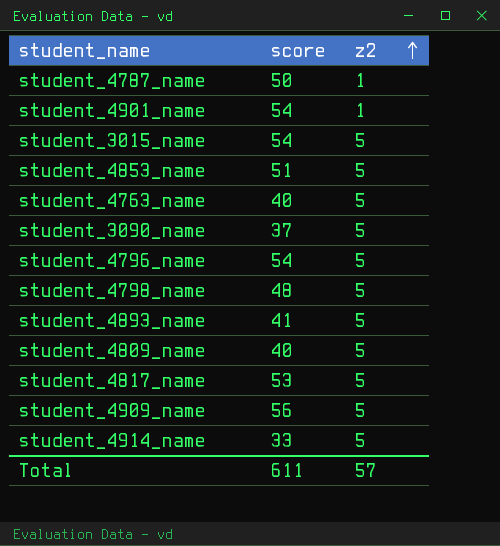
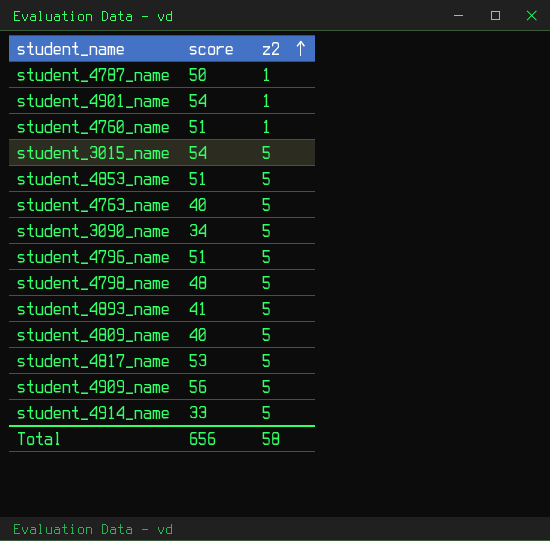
row student_4760_name: none -> 51 | 1
student_3090_name | score: 37 -> 34
student_4796_name | score: 54 -> 51
Total | score: 611 -> 656
Total | z2: 57 -> 58

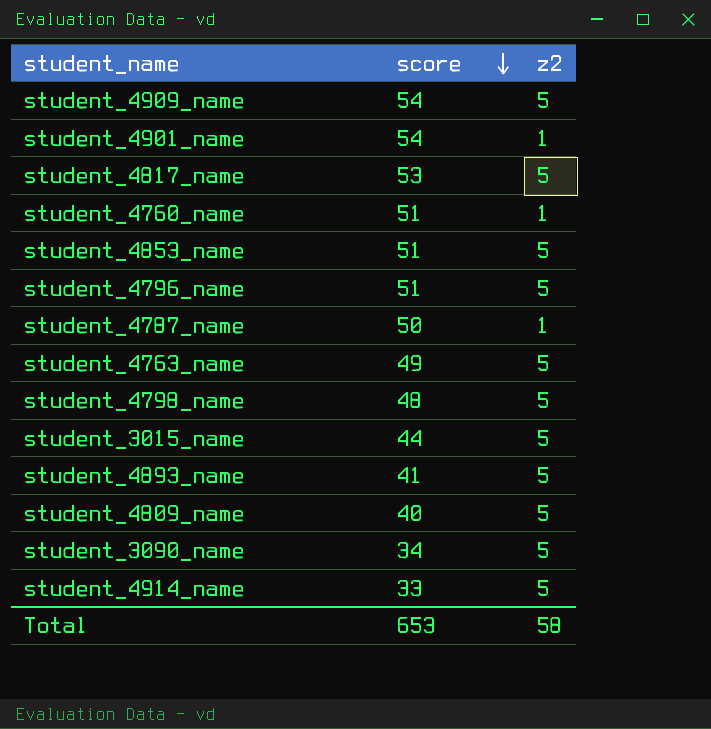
row order: z2 ascending -> score descending
student_4909_name | score: 56 -> 54
student_4763_name | score: 40 -> 49
student_3015_name | score: 54 -> 44
Total | score: 656 -> 653

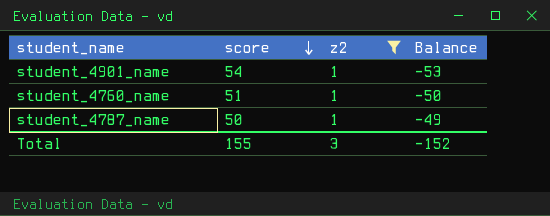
filter: none -> z2 = 1
column Balance | formula: none -> [z2] - [score]
Total | score: 653 -> 155
Total | z2: 58 -> 3

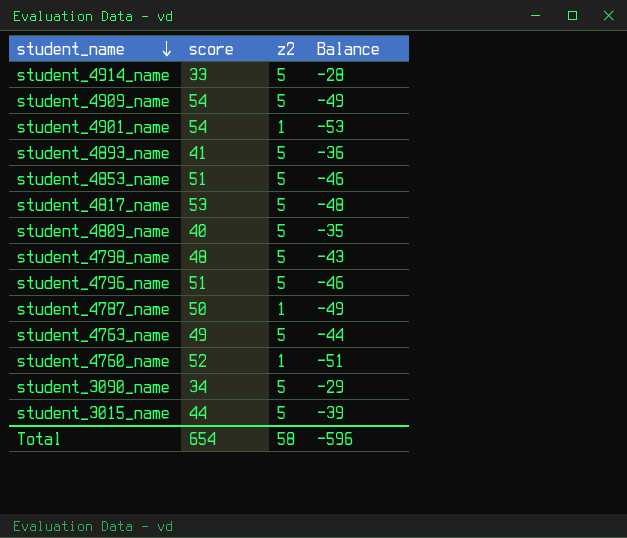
filter: z2 = 1 -> none
row order: score descending -> student_name descending
student_4760_name | score: 51 -> 52
student_4760_name | Balance: -50 -> -51
Total | score: 155 -> 654
Total | z2: 3 -> 58
Total | Balance: -152 -> -596

